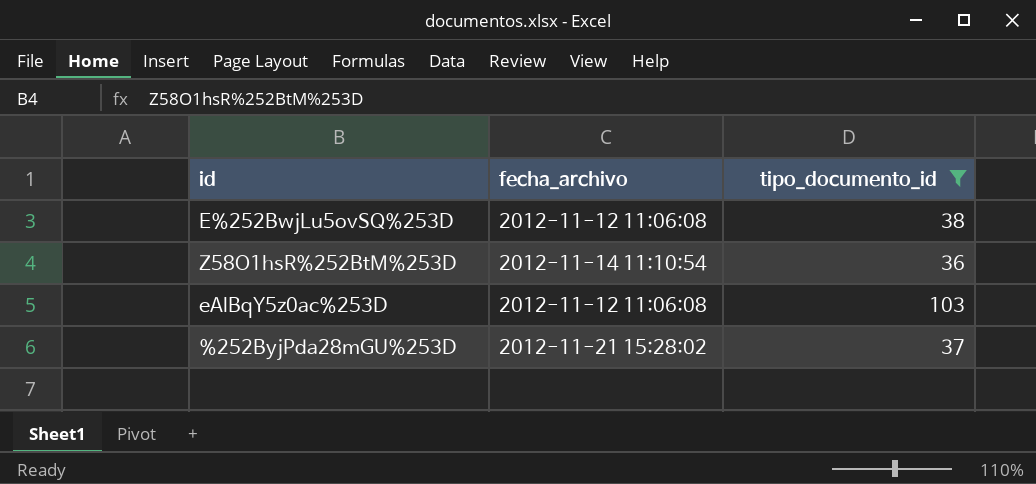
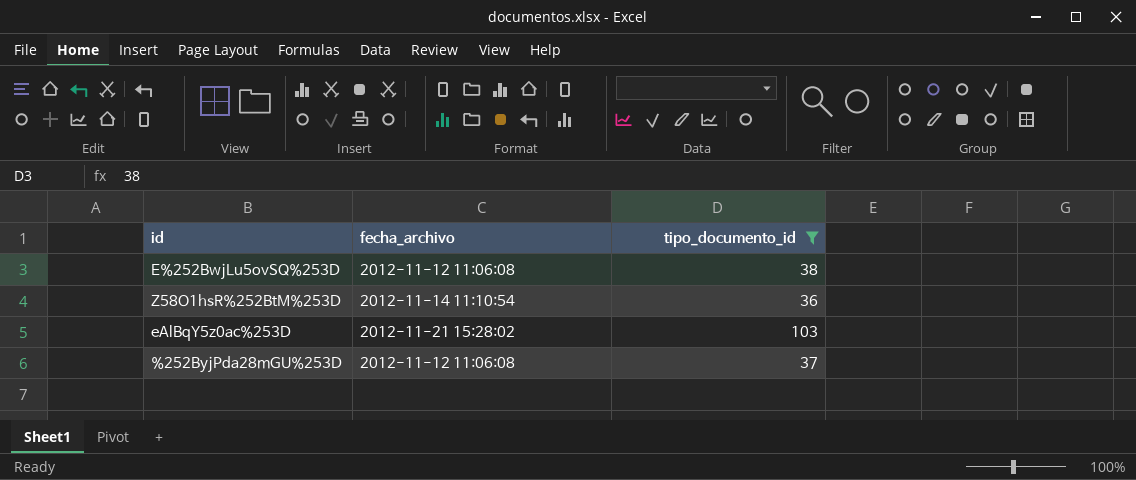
eAlBqY5z0ac%253D | fecha_archivo: 2012-11-12 11:06:08 -> 2012-11-21 15:28:02
%252ByjPda28mGU%253D | fecha_archivo: 2012-11-21 15:28:02 -> 2012-11-12 11:06:08

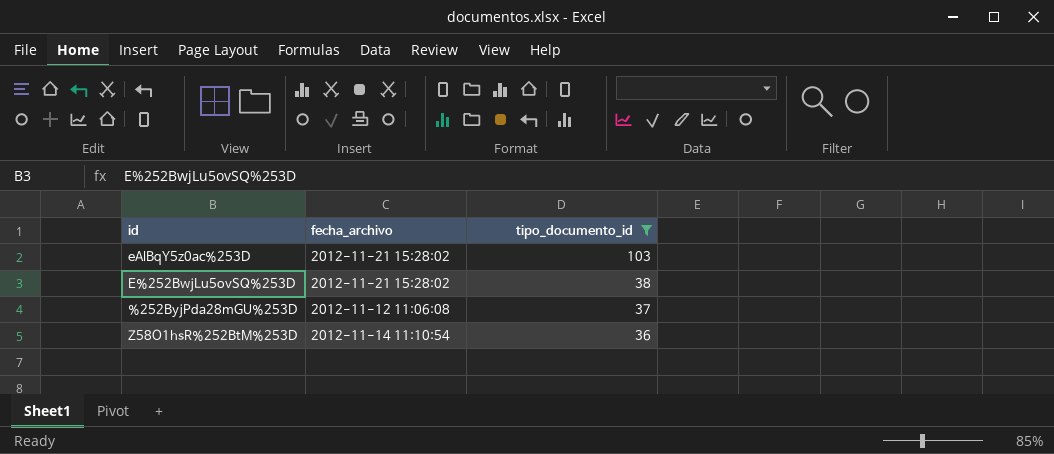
row order: none -> tipo_documento_id descending
E%252BwjLu5ovSQ%253D | fecha_archivo: 2012-11-12 11:06:08 -> 2012-11-21 15:28:02

